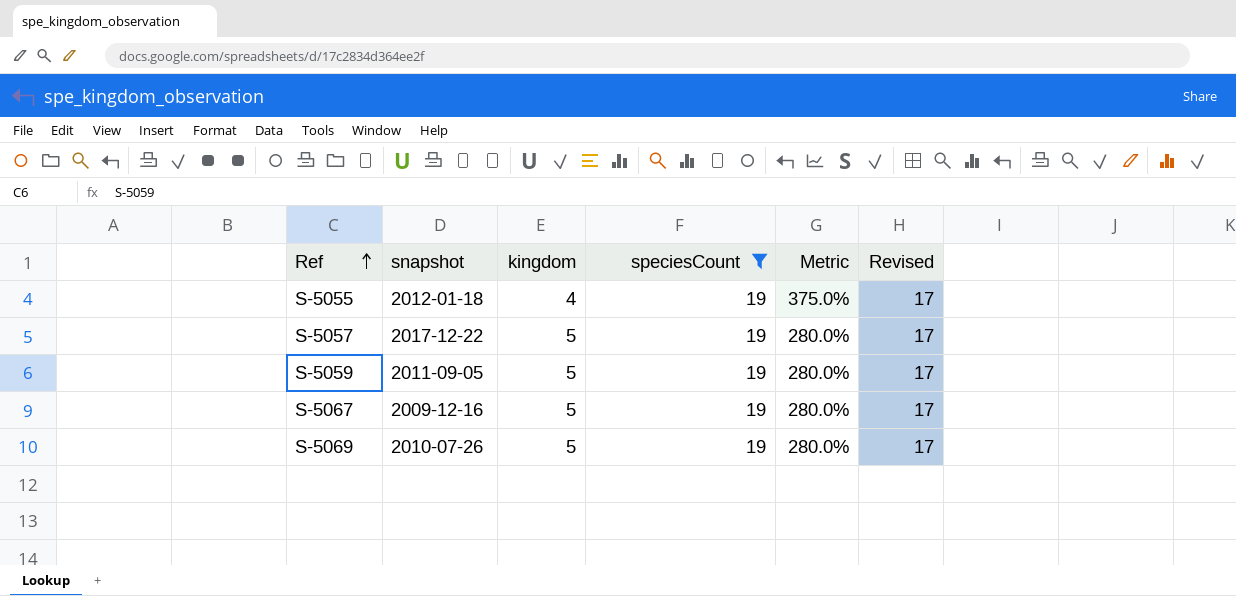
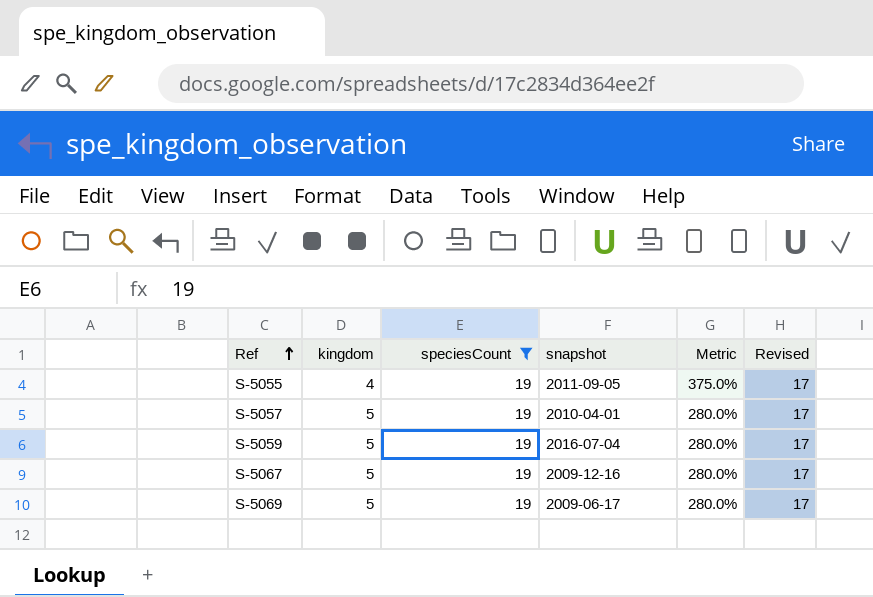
column snapshot | position: 2 -> 4
S-5055 | snapshot: 2012-01-18 -> 2011-09-05
S-5057 | snapshot: 2017-12-22 -> 2010-04-01
S-5059 | snapshot: 2011-09-05 -> 2016-07-04
S-5069 | snapshot: 2010-07-26 -> 2009-06-17

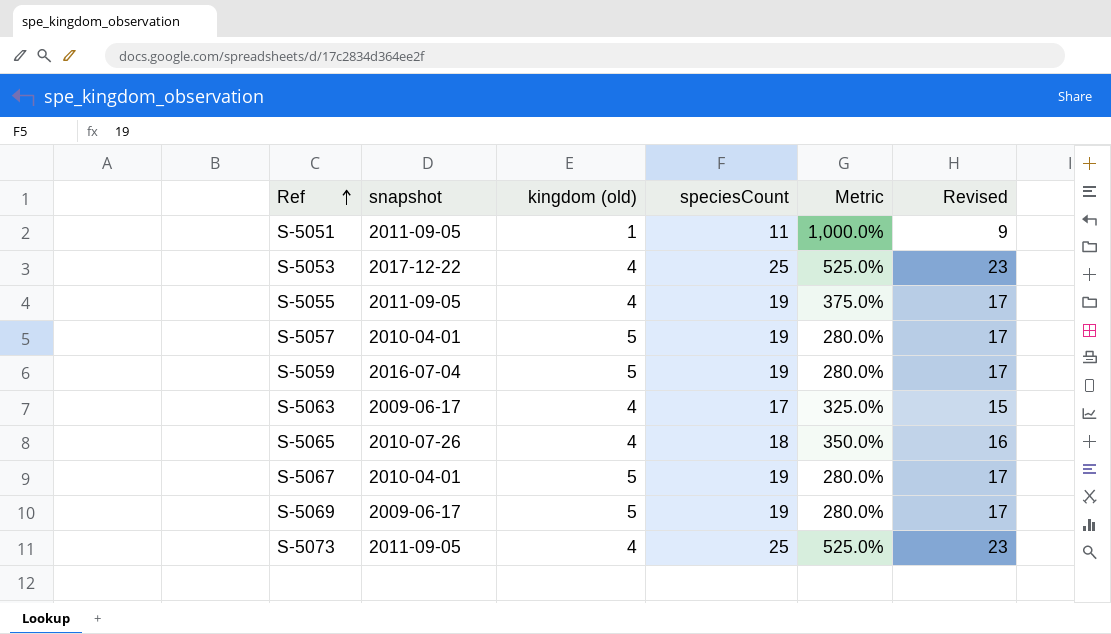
filter: speciesCount = 19 -> none
column snapshot | position: 4 -> 2
column name: kingdom -> kingdom (old)
S-5067 | snapshot: 2009-12-16 -> 2010-04-01

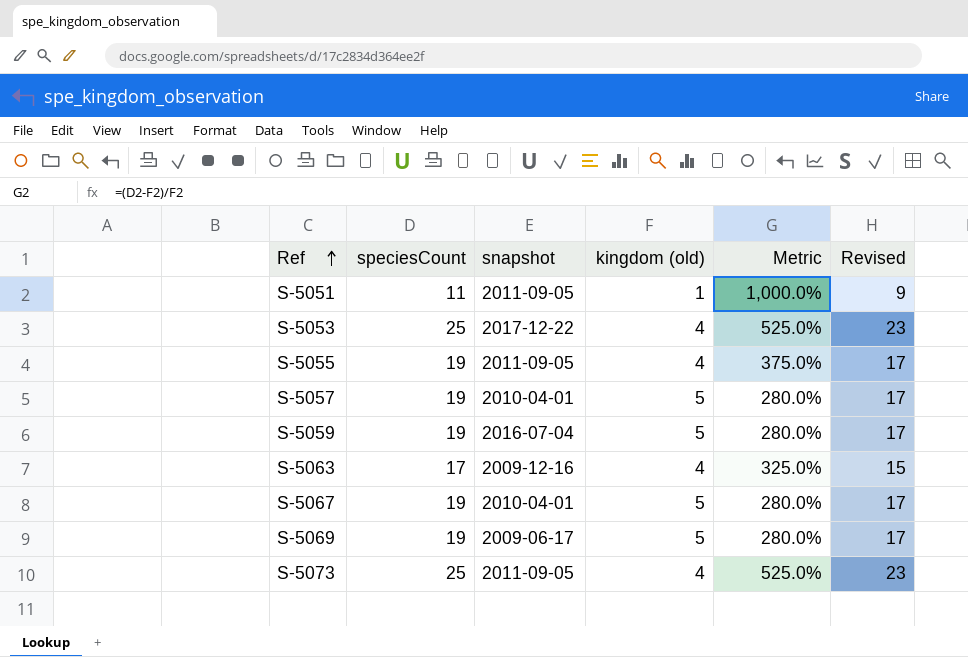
column speciesCount | position: 4 -> 2
row S-5065: 2010-07-26 | 4 | 18 | 350.0% | 16 -> none
S-5063 | snapshot: 2009-06-17 -> 2009-12-16

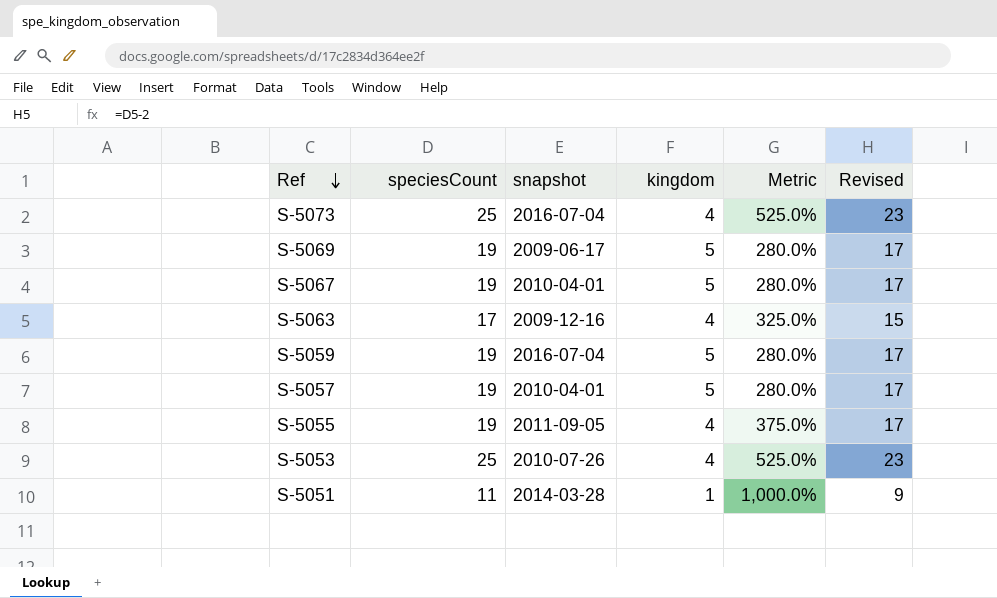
row order: Ref ascending -> Ref descending
column name: kingdom (old) -> kingdom
S-5073 | snapshot: 2011-09-05 -> 2016-07-04
S-5053 | snapshot: 2017-12-22 -> 2010-07-26
S-5051 | snapshot: 2011-09-05 -> 2014-03-28

